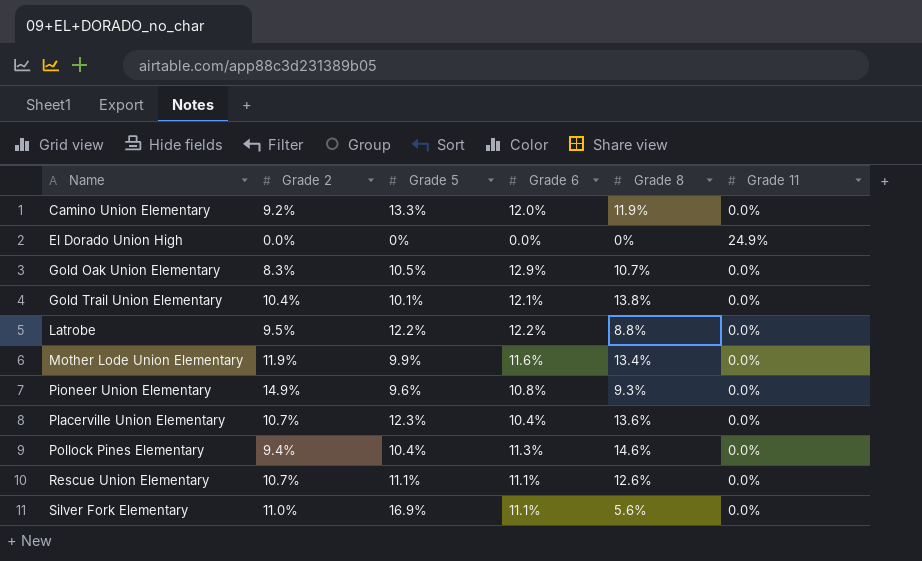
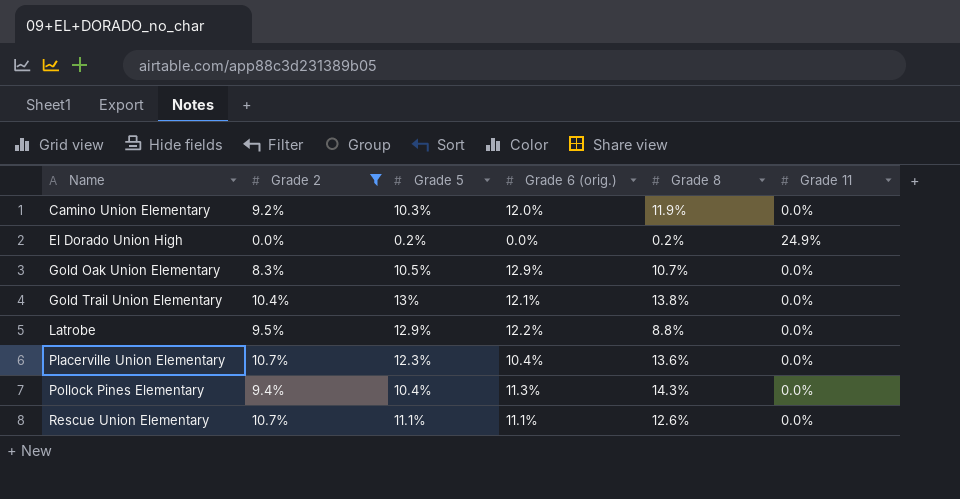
filter: none -> Grade 2 <= 10.7%
column name: Grade 6 -> Grade 6 (orig.)
Camino Union Elementary | Grade 5: 13.3% -> 10.3%
El Dorado Union High | Grade 5: 0% -> 0.2%
El Dorado Union High | Grade 8: 0% -> 0.2%
Gold Trail Union Elementary | Grade 5: 10.1% -> 13%
Latrobe | Grade 5: 12.2% -> 12.9%
Pollock Pines Elementary | Grade 8: 14.6% -> 14.3%

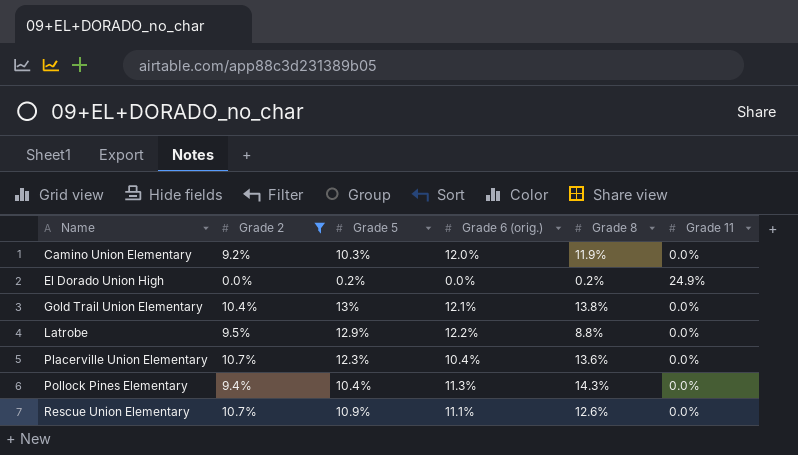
row Gold Oak Union Elementary: 8.3% | 10.5% | 12.9% | 10.7% | 0.0% -> none
Rescue Union Elementary | Grade 5: 11.1% -> 10.9%

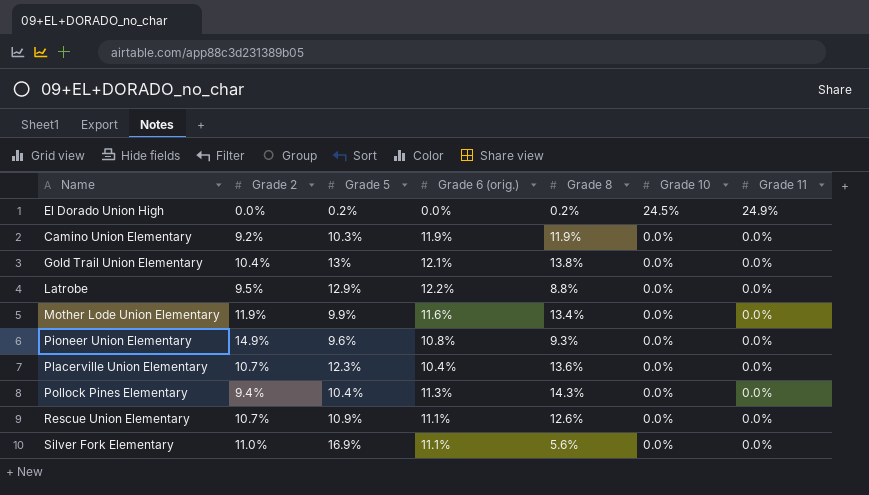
filter: Grade 2 <= 10.7% -> none
row order: Name ascending -> Grade 10 descending
column Grade 10 | position: none -> 6
Camino Union Elementary | Grade 6 (orig.): 12.0% -> 11.9%

